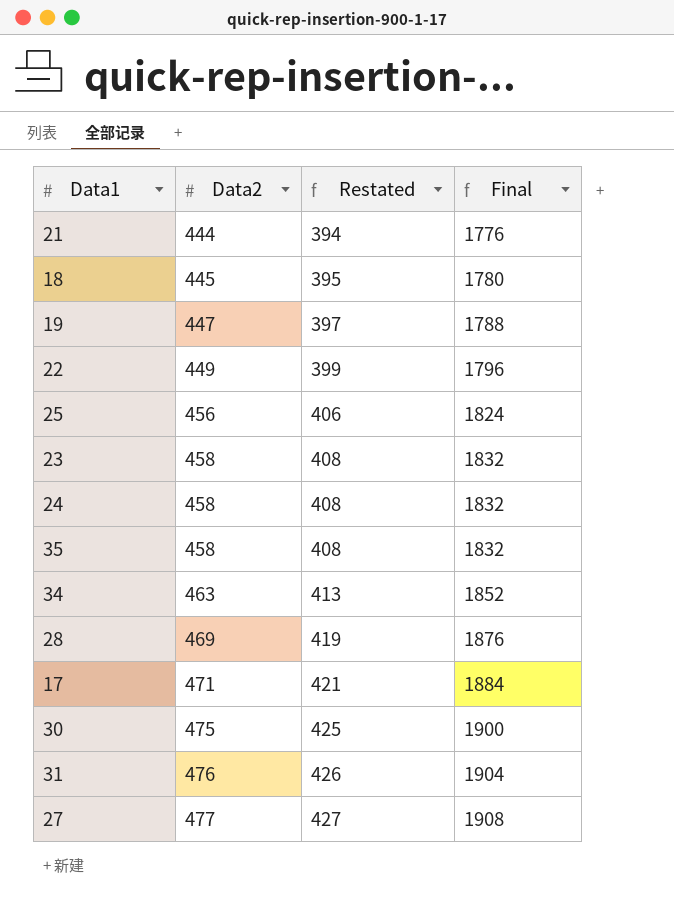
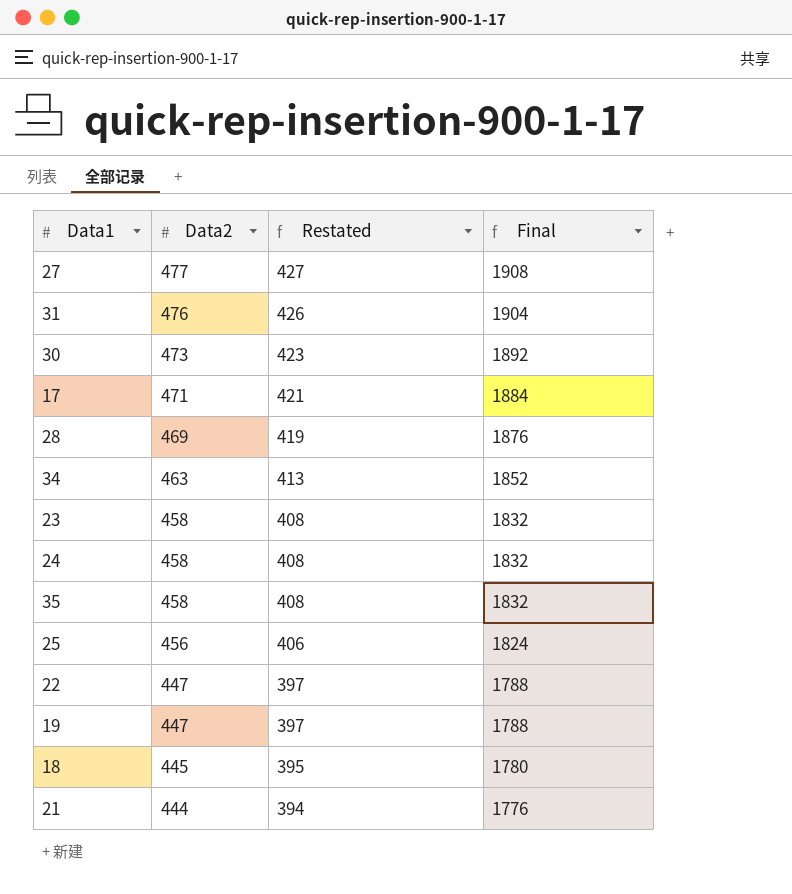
row order: Data2 ascending -> Data2 descending
30 | Data2: 475 -> 473
30 | Restated: 425 -> 423
30 | Final: 1900 -> 1892
22 | Data2: 449 -> 447
22 | Restated: 399 -> 397
22 | Final: 1796 -> 1788

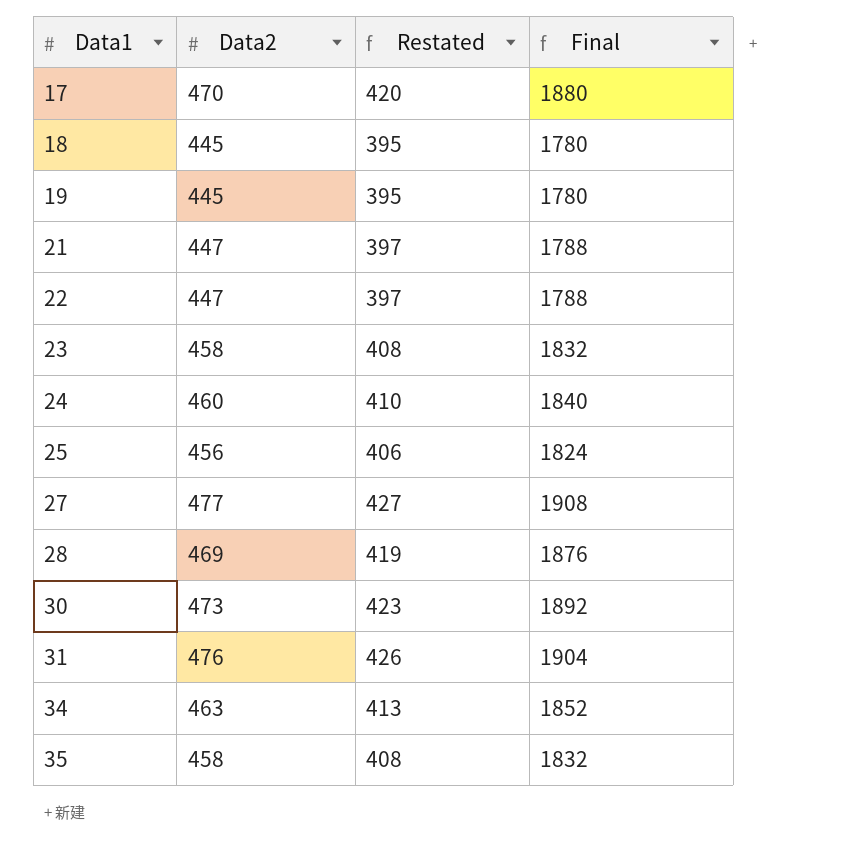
row order: Data2 descending -> Data1 ascending
17 | Data2: 471 -> 470
17 | Restated: 421 -> 420
17 | Final: 1884 -> 1880
19 | Data2: 447 -> 445
19 | Restated: 397 -> 395
19 | Final: 1788 -> 1780
21 | Data2: 444 -> 447
21 | Restated: 394 -> 397
21 | Final: 1776 -> 1788
24 | Data2: 458 -> 460
24 | Restated: 408 -> 410
24 | Final: 1832 -> 1840

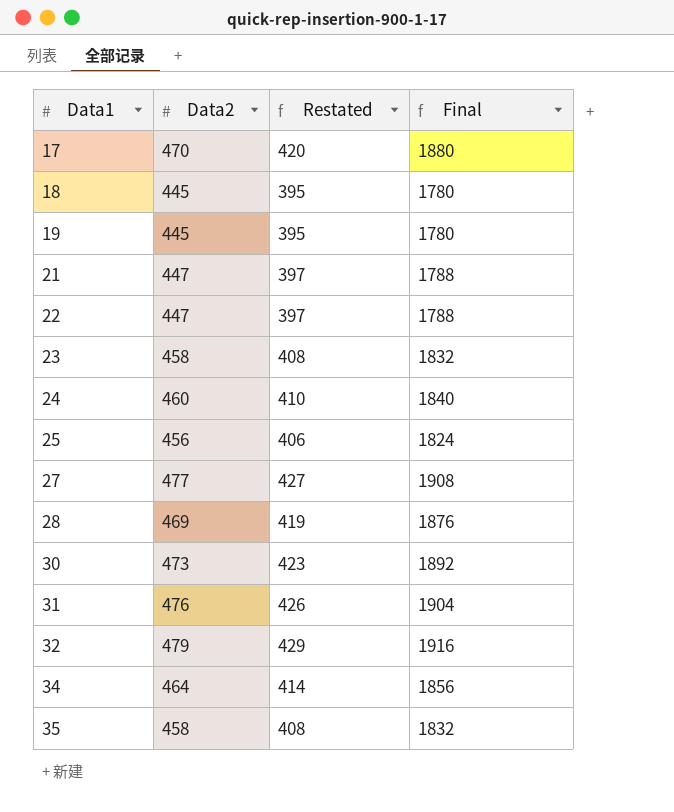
row 32: none -> 479 | 429 | 1916
34 | Data2: 463 -> 464
34 | Restated: 413 -> 414
34 | Final: 1852 -> 1856

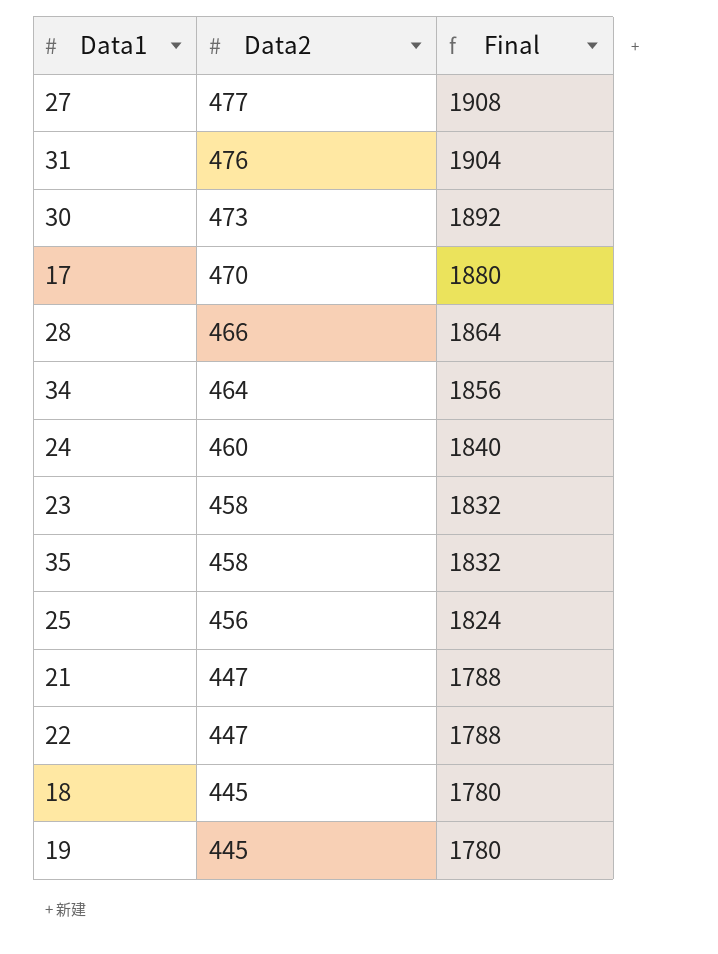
row order: Data1 ascending -> Data2 descending
column Restated | formula: [Data2] - 50 -> none
row 32: 479 | 429 | 1916 -> none
28 | Data2: 469 -> 466
28 | Final: 1876 -> 1864

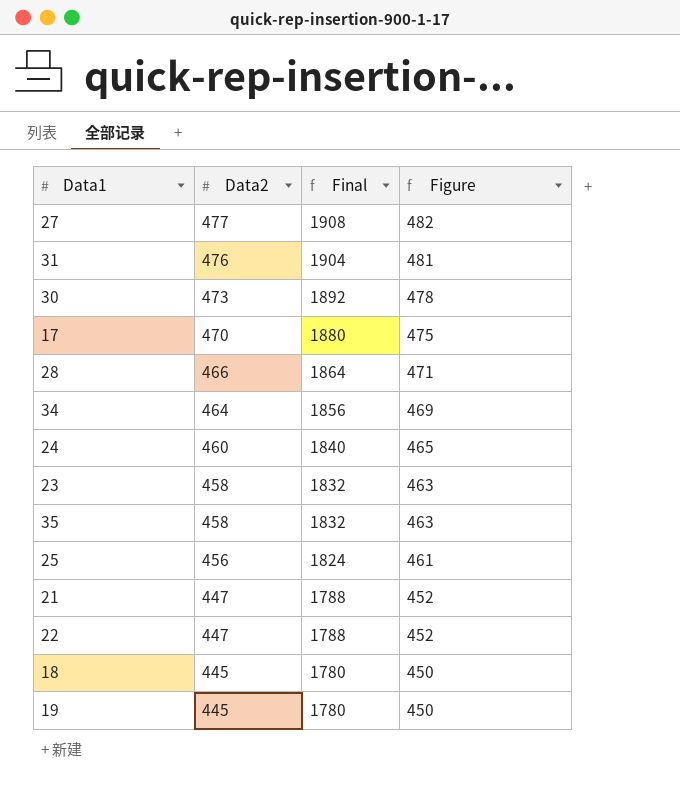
column Figure | formula: none -> [Data2] + 5

